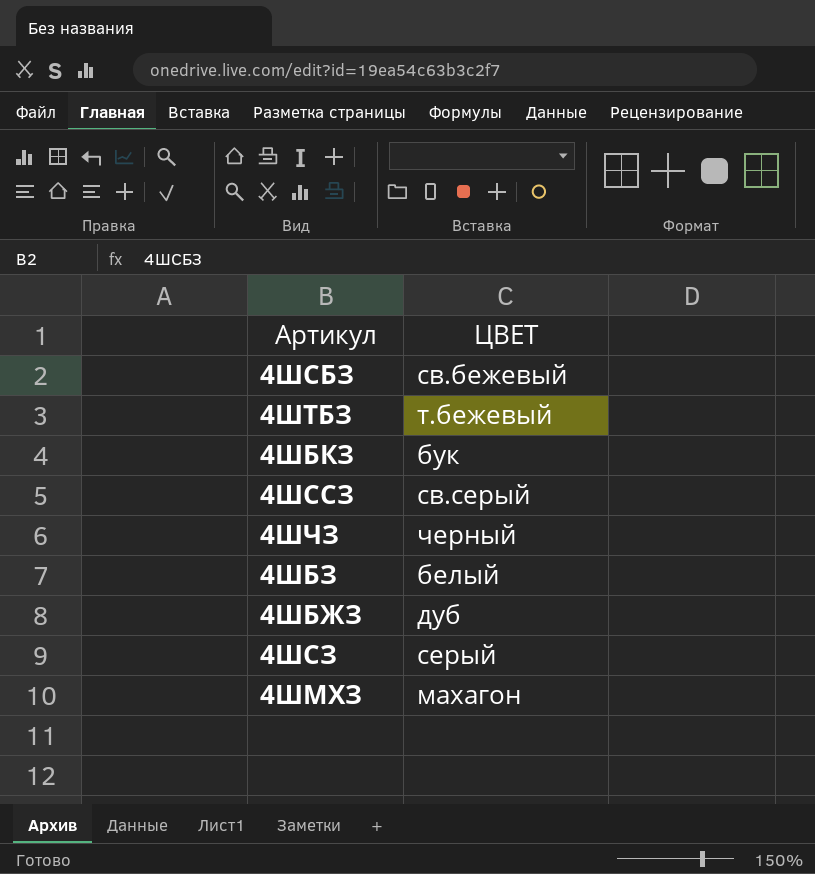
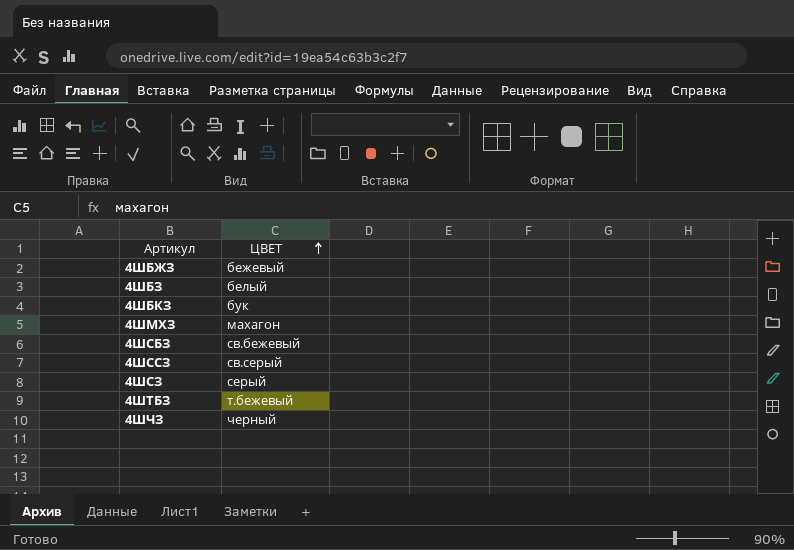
row order: none -> ЦВЕТ ascending
4ШБЖЗ | ЦВЕТ: дуб -> бежевый

